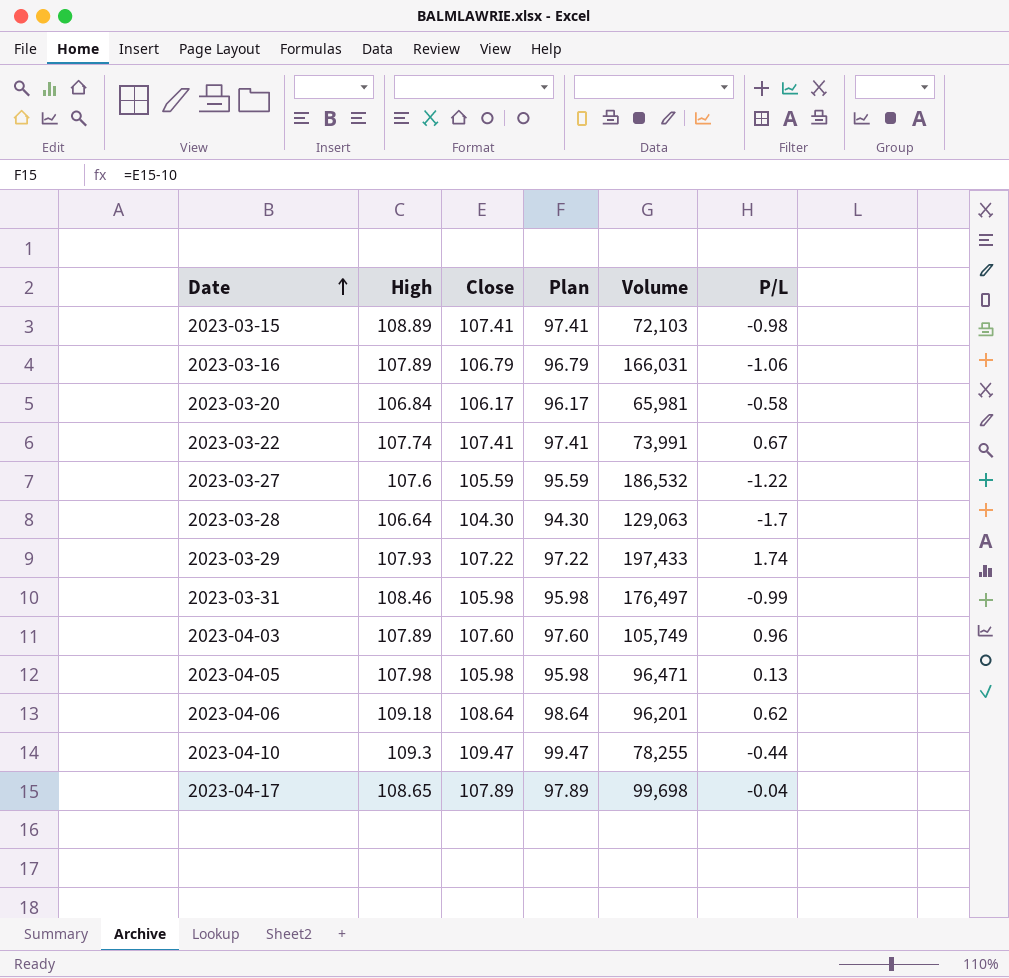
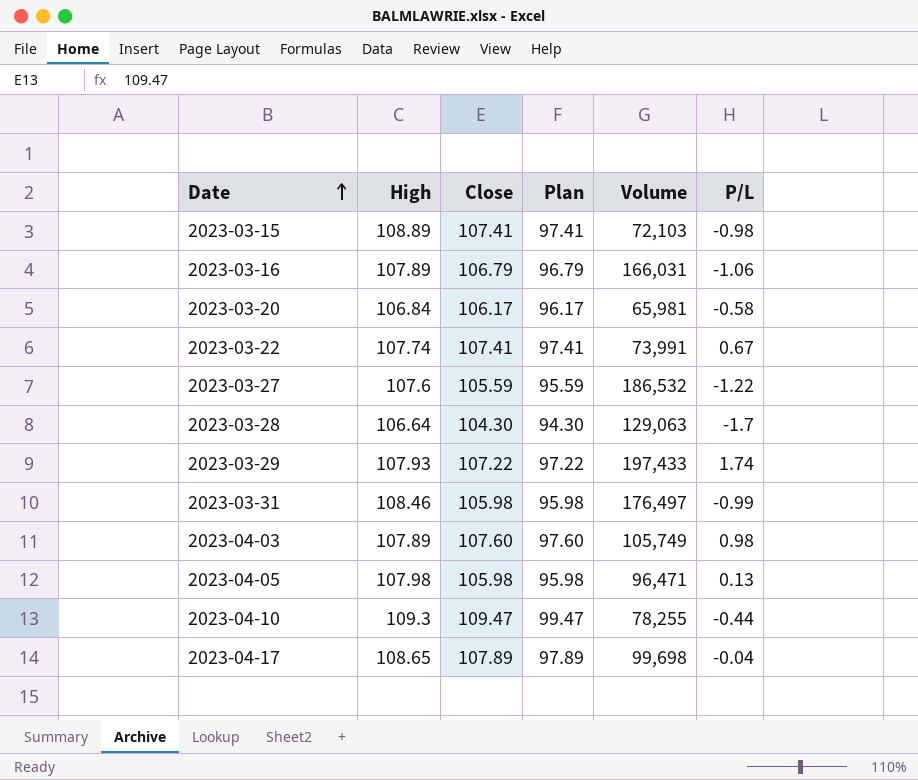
row 2023-04-06: 109.18 | 108.64 | 98.64 | 96,201 | 0.62 -> none
2023-04-03 | P/L: 0.96 -> 0.98

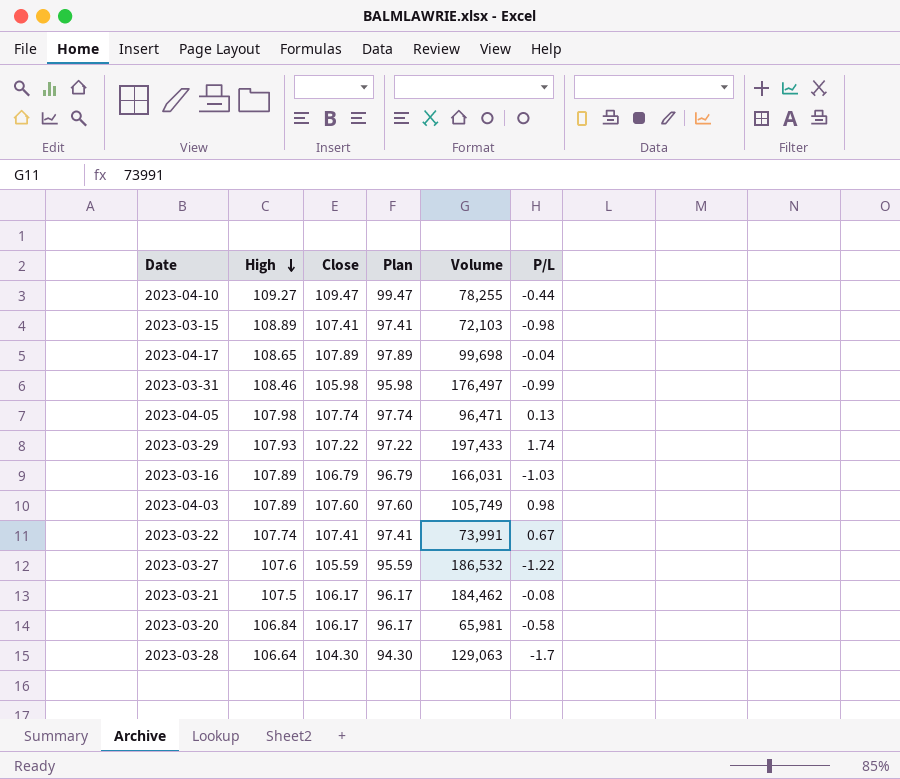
row order: Date ascending -> High descending
2023-04-10 | High: 109.3 -> 109.27
2023-04-05 | Close: 105.98 -> 107.74
2023-04-05 | Plan: 95.98 -> 97.74
2023-03-16 | P/L: -1.06 -> -1.03
row 2023-03-21: none -> 107.5 | 106.17 | 96.17 | 184,462 | -0.08

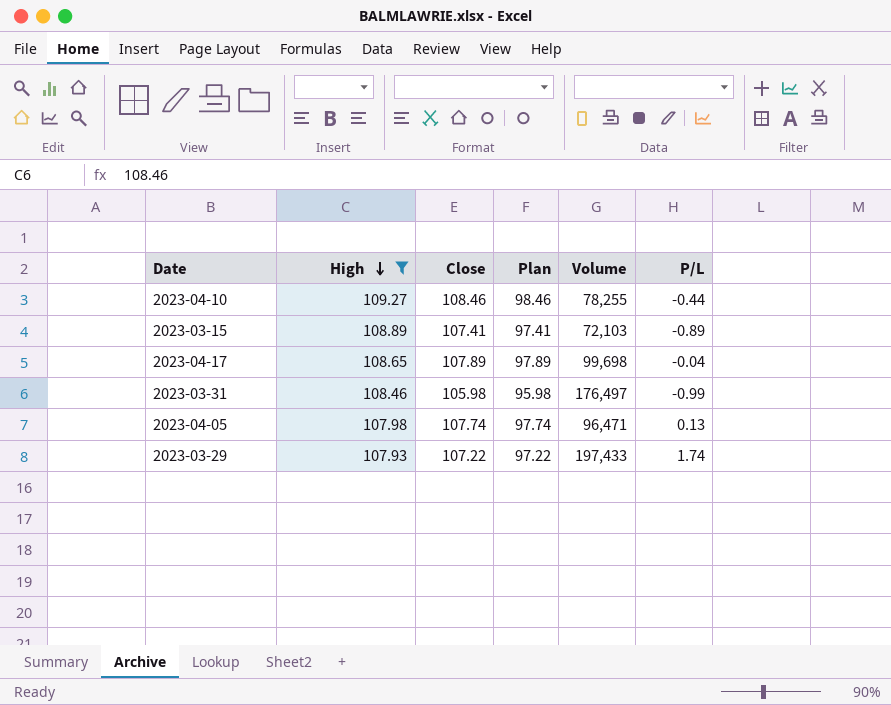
filter: none -> High >= 107.93
2023-04-10 | Close: 109.47 -> 108.46
2023-04-10 | Plan: 99.47 -> 98.46
2023-03-15 | P/L: -0.98 -> -0.89

